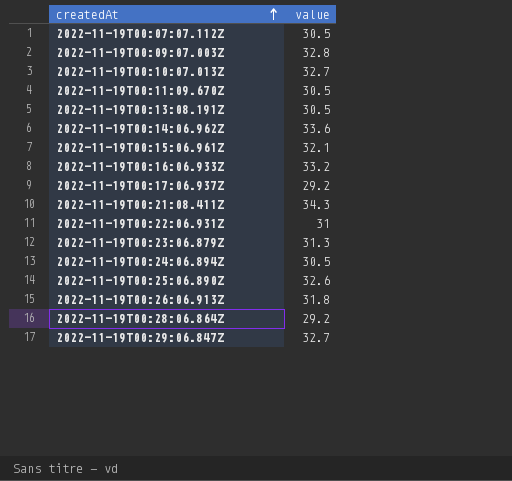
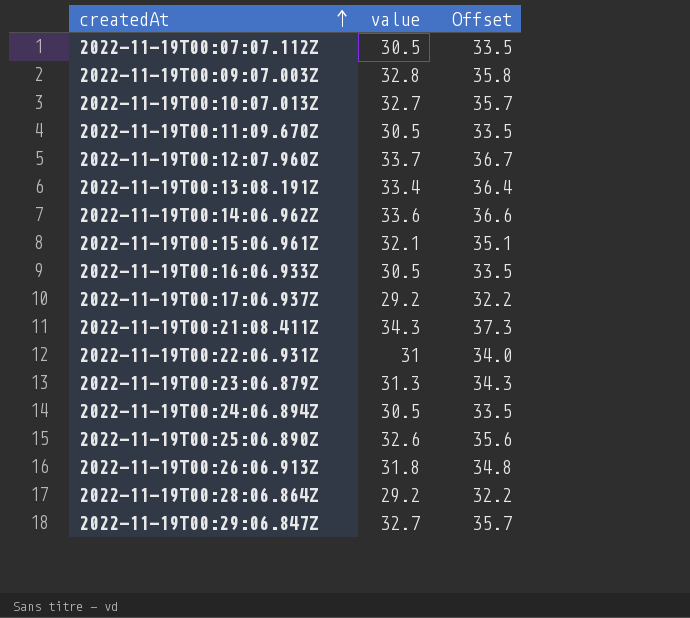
column Offset | formula: none -> [value] + 3
row 2022-11-19T00:12:07.960Z: none -> 33.7 | 36.7
2022-11-19T00:13:08.191Z | value: 30.5 -> 33.4
2022-11-19T00:16:06.933Z | value: 33.2 -> 30.5

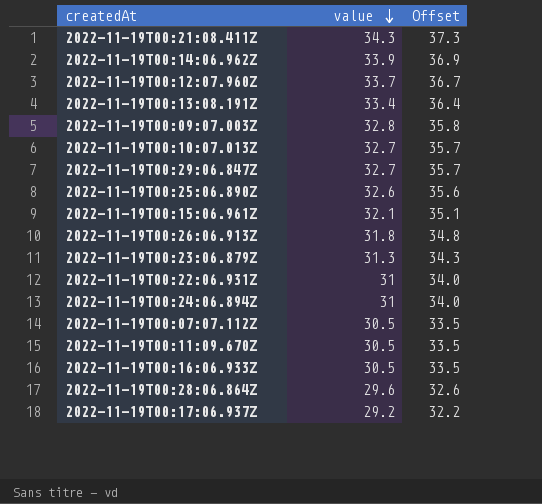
row order: createdAt ascending -> value descending
2022-11-19T00:14:06.962Z | value: 33.6 -> 33.9
2022-11-19T00:14:06.962Z | Offset: 36.6 -> 36.9
2022-11-19T00:24:06.894Z | value: 30.5 -> 31
2022-11-19T00:24:06.894Z | Offset: 33.5 -> 34.0
2022-11-19T00:28:06.864Z | value: 29.2 -> 29.6
2022-11-19T00:28:06.864Z | Offset: 32.2 -> 32.6

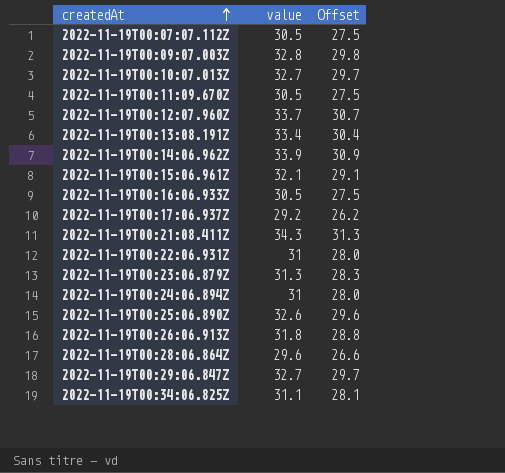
row order: value descending -> createdAt ascending
column Offset | formula: [value] + 3 -> [value] - 3
row 2022-11-19T00:34:06.825Z: none -> 31.1 | 28.1

